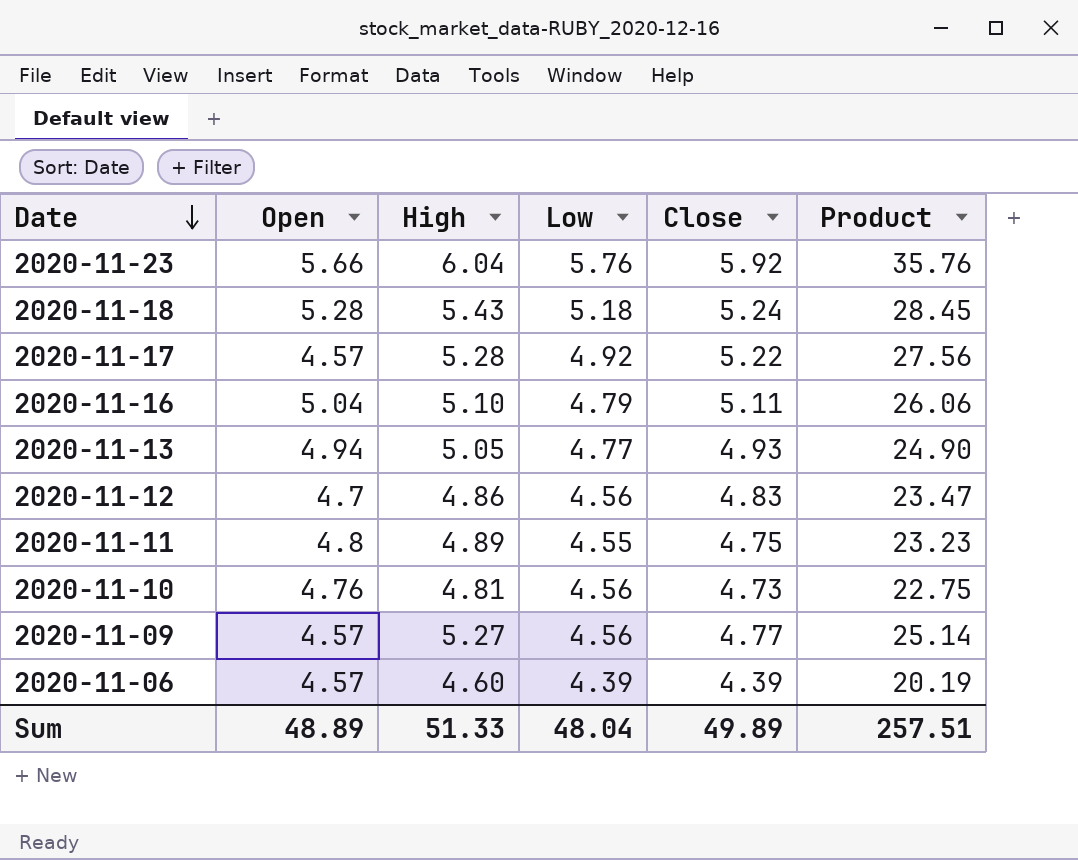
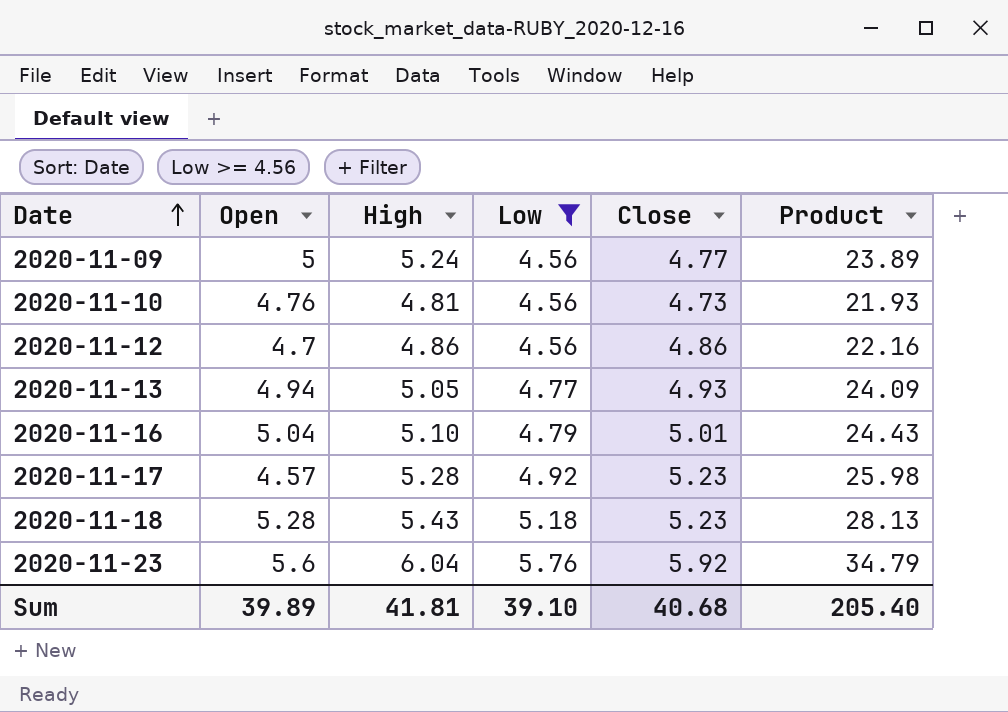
filter: none -> Low >= 4.56
row order: Date descending -> Date ascending
column Product | formula: [High] * [Close] -> [High] * [Low]
2020-11-09 | Open: 4.57 -> 5
2020-11-09 | High: 5.27 -> 5.24
2020-11-12 | Close: 4.83 -> 4.86
2020-11-16 | Close: 5.11 -> 5.01
2020-11-17 | Close: 5.22 -> 5.23
2020-11-18 | Close: 5.24 -> 5.23
2020-11-23 | Open: 5.66 -> 5.6
Sum | Open: 48.89 -> 39.89
Sum | High: 51.33 -> 41.81
Sum | Low: 48.04 -> 39.10
Sum | Close: 49.89 -> 40.68
Sum | Product: 257.51 -> 205.40

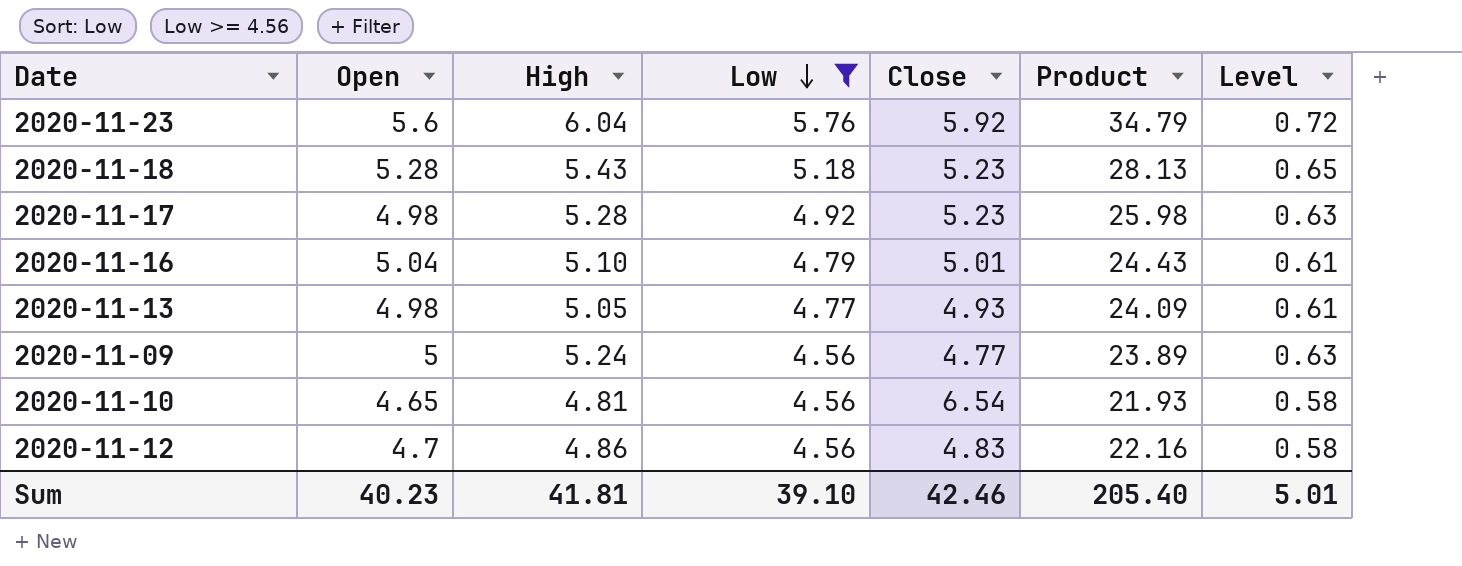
row order: Date ascending -> Low descending
column Level | formula: none -> [High] * 0.12
2020-11-17 | Open: 4.57 -> 4.98
2020-11-13 | Open: 4.94 -> 4.98
2020-11-10 | Open: 4.76 -> 4.65
2020-11-10 | Close: 4.73 -> 6.54
2020-11-12 | Close: 4.86 -> 4.83
Sum | Open: 39.89 -> 40.23
Sum | Close: 40.68 -> 42.46

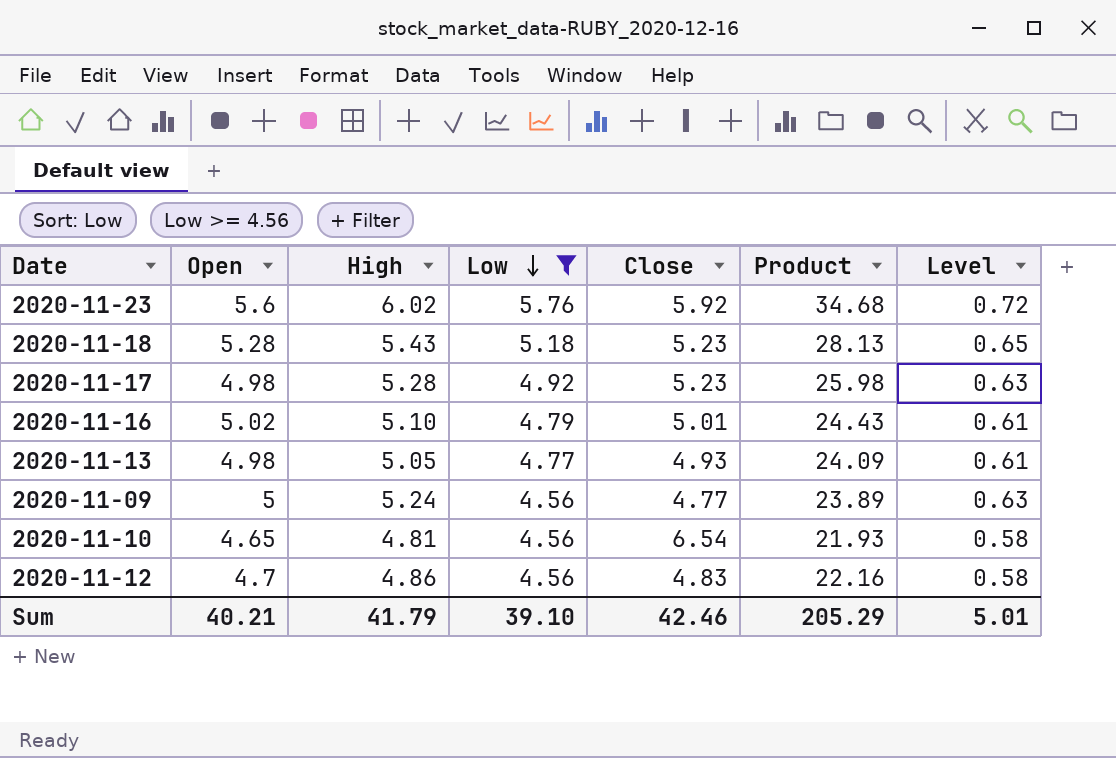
2020-11-23 | High: 6.04 -> 6.02
2020-11-23 | Product: 34.79 -> 34.68
2020-11-16 | Open: 5.04 -> 5.02
Sum | Open: 40.23 -> 40.21
Sum | High: 41.81 -> 41.79
Sum | Product: 205.40 -> 205.29

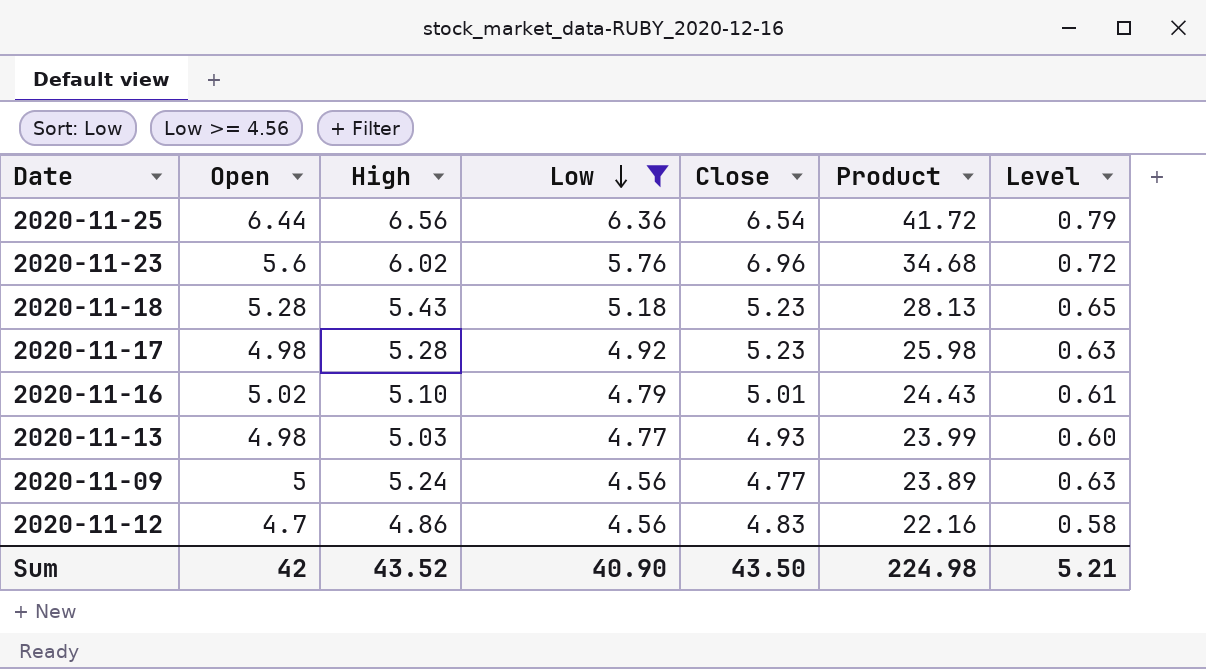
row 2020-11-10: 4.65 | 4.81 | 4.56 | 6.54 | 21.93 | 0.58 -> none
row 2020-11-25: none -> 6.44 | 6.56 | 6.36 | 6.54 | 41.72 | 0.79
2020-11-23 | Close: 5.92 -> 6.96
2020-11-13 | High: 5.05 -> 5.03
2020-11-13 | Product: 24.09 -> 23.99
2020-11-13 | Level: 0.61 -> 0.60
Sum | Open: 40.21 -> 42
Sum | High: 41.79 -> 43.52
Sum | Low: 39.10 -> 40.90
Sum | Close: 42.46 -> 43.50
Sum | Product: 205.29 -> 224.98
Sum | Level: 5.01 -> 5.21

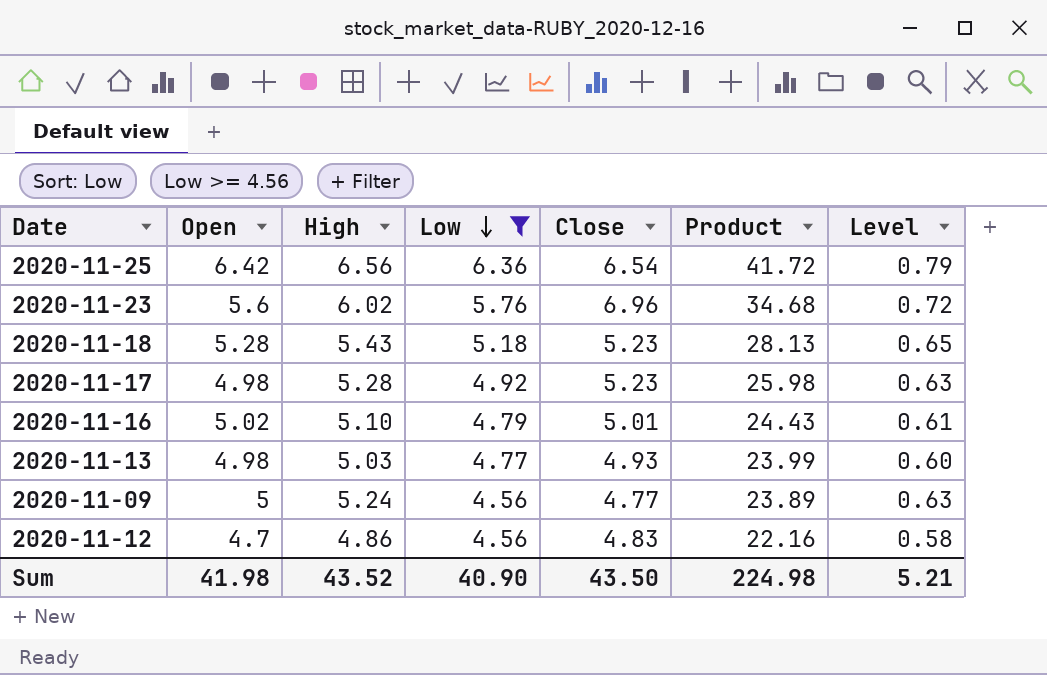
2020-11-25 | Open: 6.44 -> 6.42
Sum | Open: 42 -> 41.98

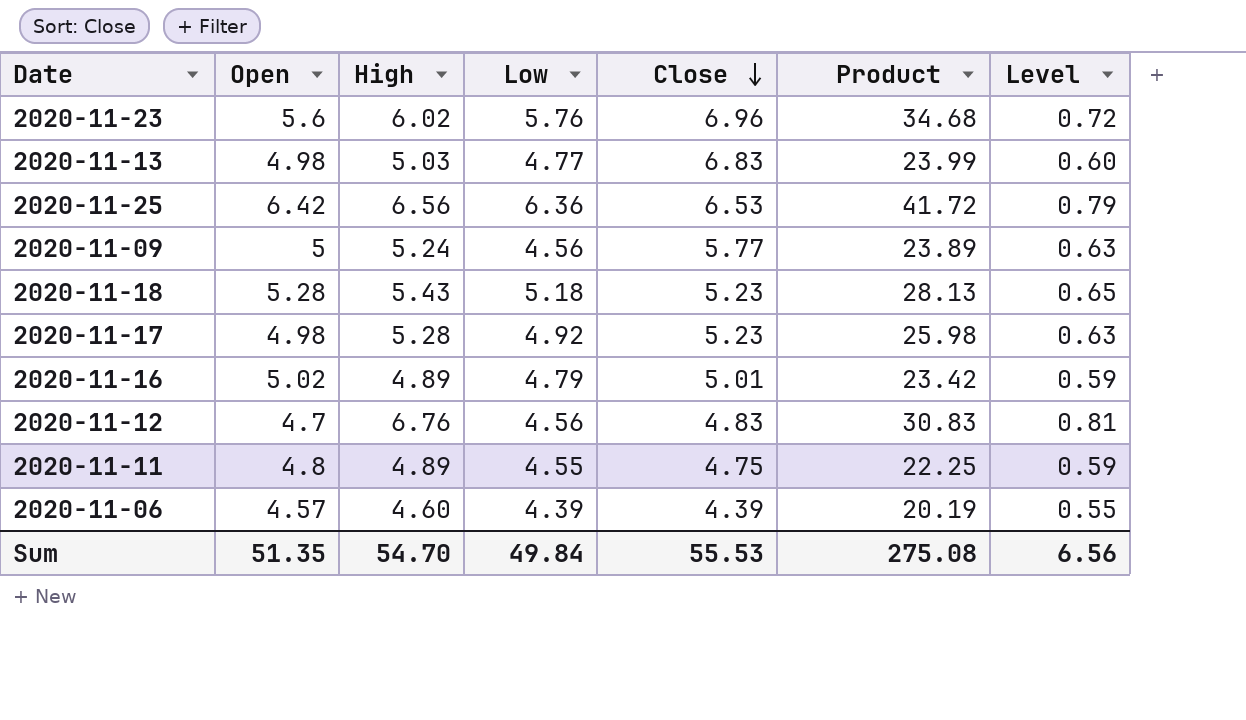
filter: Low >= 4.56 -> none
row order: Low descending -> Close descending
2020-11-13 | Close: 4.93 -> 6.83
2020-11-25 | Close: 6.54 -> 6.53
2020-11-09 | Close: 4.77 -> 5.77
2020-11-16 | High: 5.10 -> 4.89
2020-11-16 | Product: 24.43 -> 23.42
2020-11-16 | Level: 0.61 -> 0.59
2020-11-12 | High: 4.86 -> 6.76
2020-11-12 | Product: 22.16 -> 30.83
2020-11-12 | Level: 0.58 -> 0.81
Sum | Open: 41.98 -> 51.35
Sum | High: 43.52 -> 54.70
Sum | Low: 40.90 -> 49.84
Sum | Close: 43.50 -> 55.53
Sum | Product: 224.98 -> 275.08
Sum | Level: 5.21 -> 6.56

